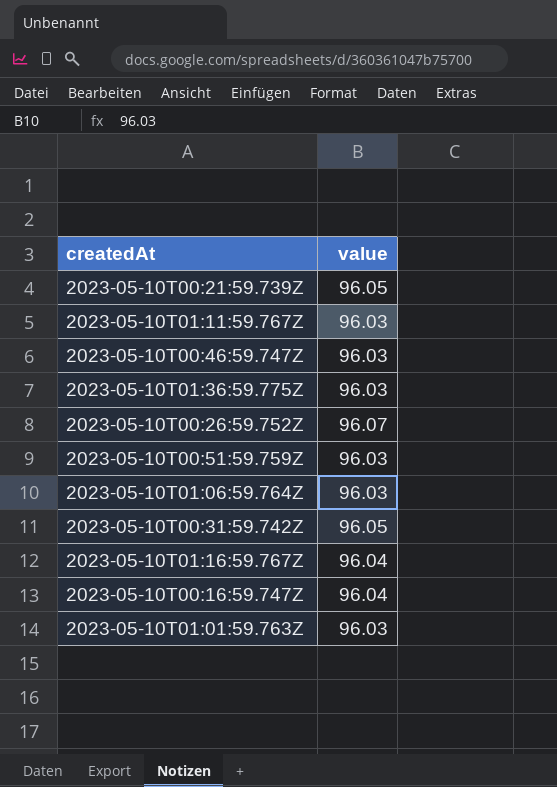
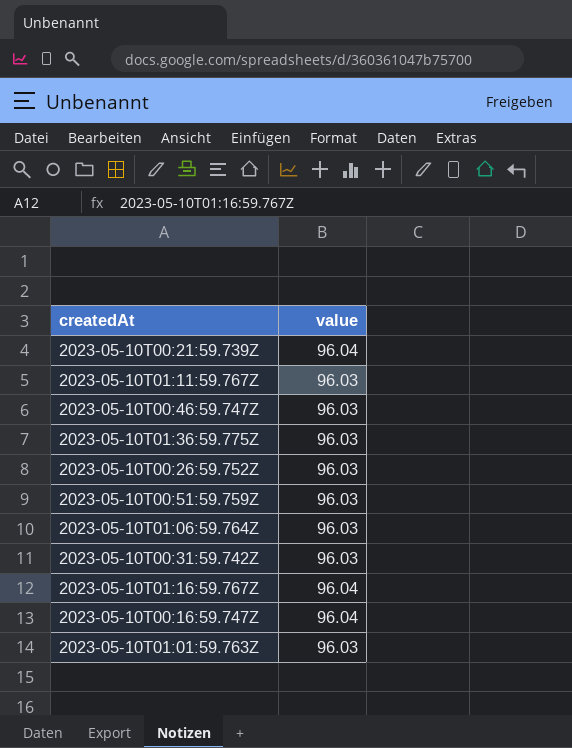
2023-05-10T00:21:59.739Z | value: 96.05 -> 96.04
2023-05-10T00:26:59.752Z | value: 96.07 -> 96.03
2023-05-10T00:31:59.742Z | value: 96.05 -> 96.03

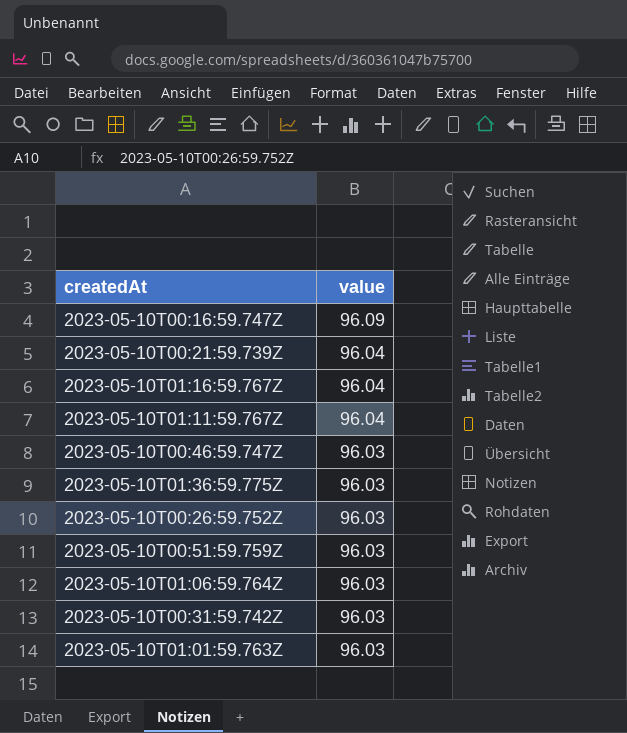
row order: none -> value descending
2023-05-10T00:16:59.747Z | value: 96.04 -> 96.09
2023-05-10T01:11:59.767Z | value: 96.03 -> 96.04

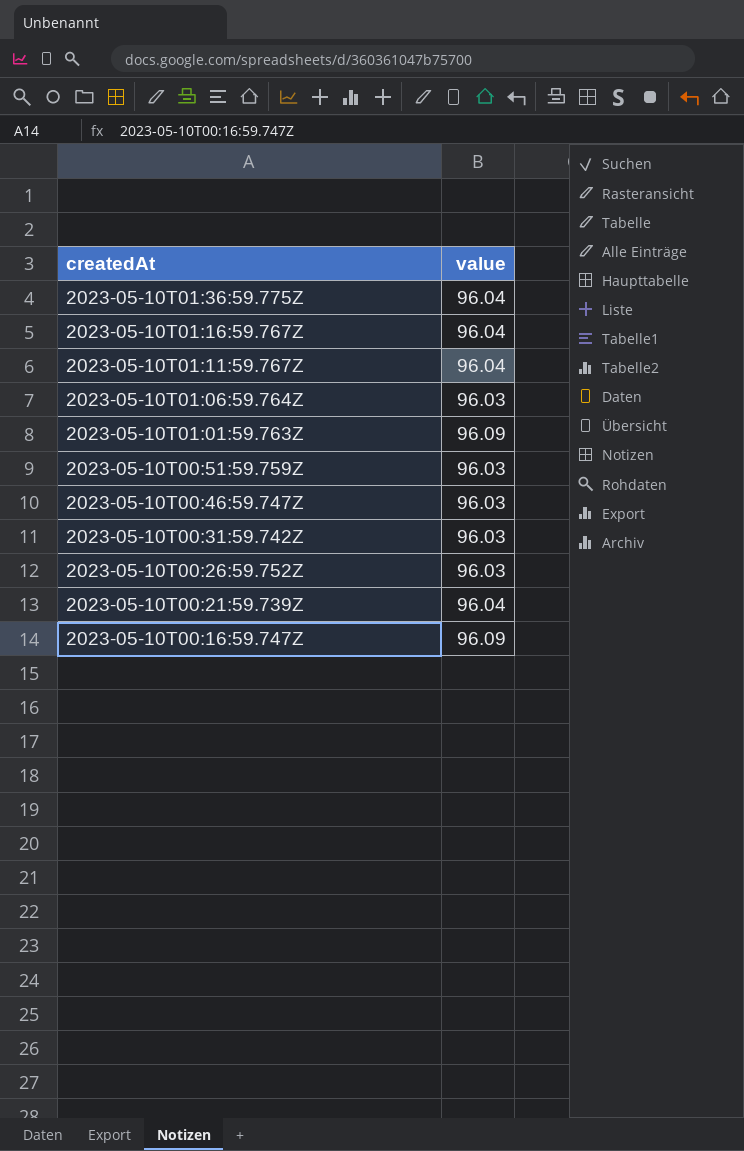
row order: value descending -> createdAt descending
2023-05-10T01:36:59.775Z | value: 96.03 -> 96.04
2023-05-10T01:01:59.763Z | value: 96.03 -> 96.09

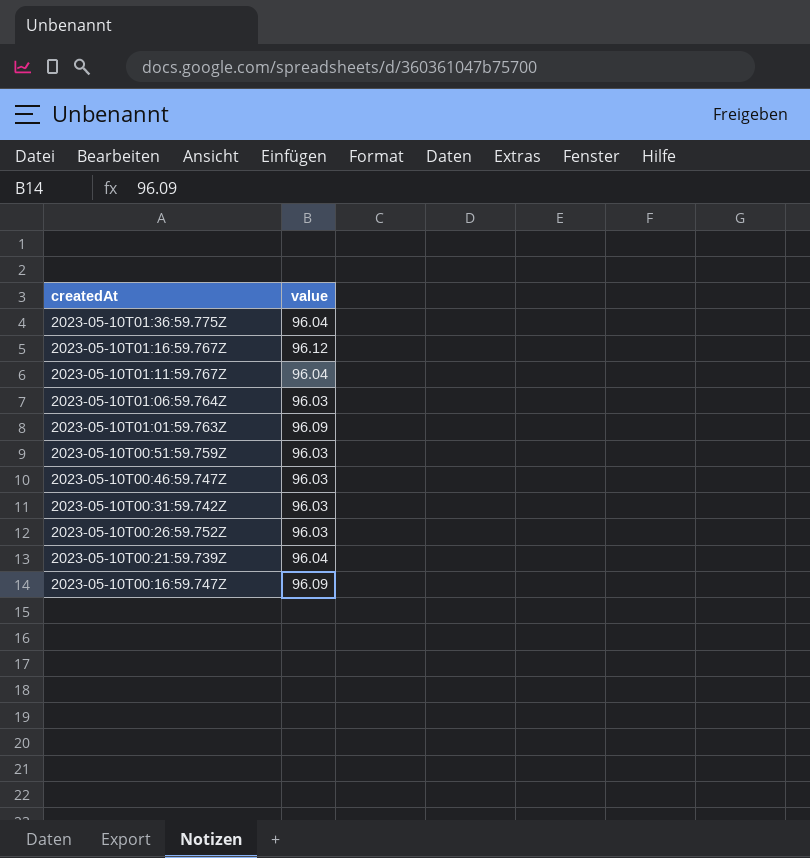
2023-05-10T01:16:59.767Z | value: 96.04 -> 96.12

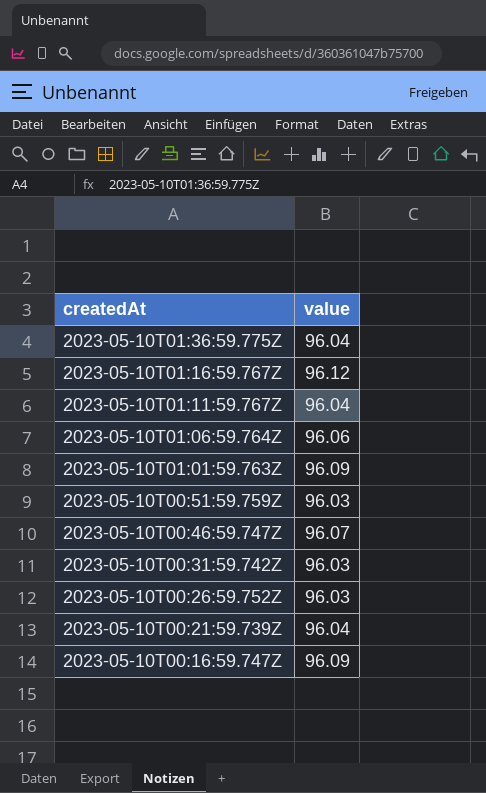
2023-05-10T01:06:59.764Z | value: 96.03 -> 96.06
2023-05-10T00:46:59.747Z | value: 96.03 -> 96.07

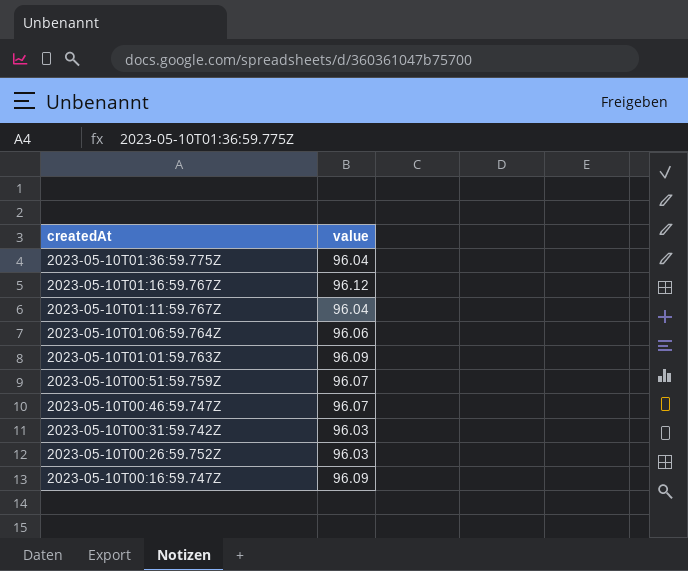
row 2023-05-10T00:21:59.739Z: 96.04 -> none
2023-05-10T00:51:59.759Z | value: 96.03 -> 96.07

